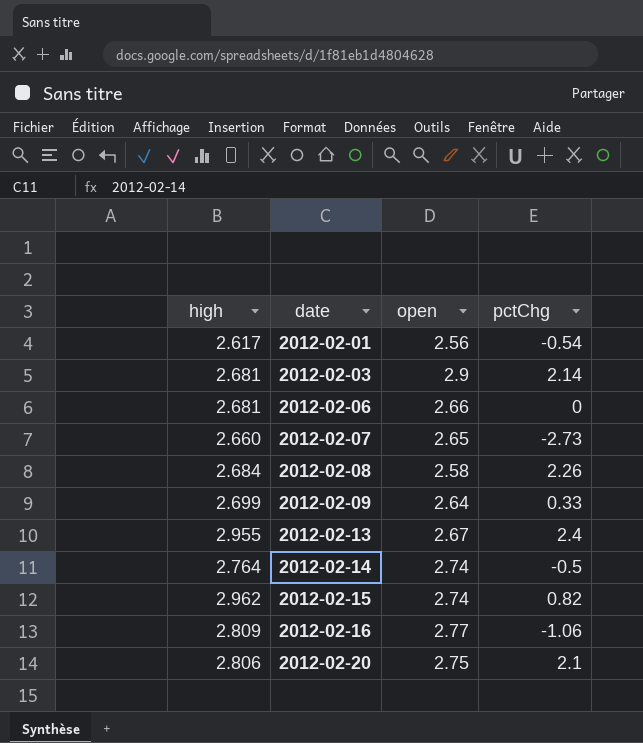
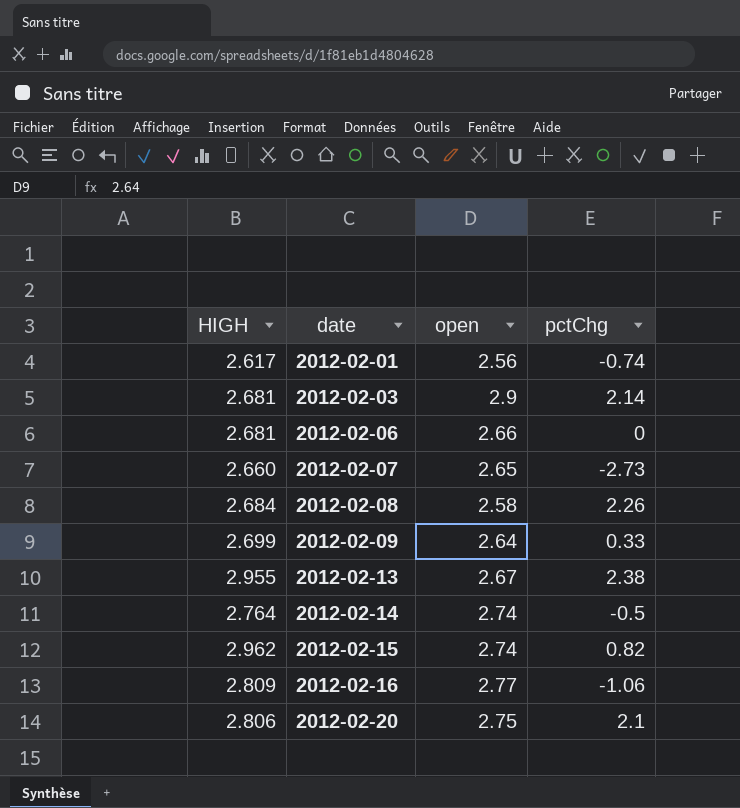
column name: high -> HIGH
2012-02-01 | pctChg: -0.54 -> -0.74
2012-02-13 | pctChg: 2.4 -> 2.38

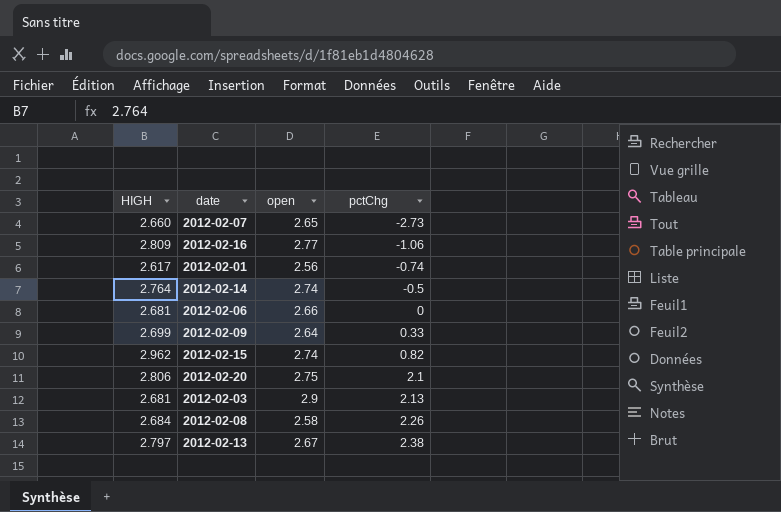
row order: date ascending -> pctChg ascending
2012-02-03 | pctChg: 2.14 -> 2.13
2012-02-13 | HIGH: 2.955 -> 2.797

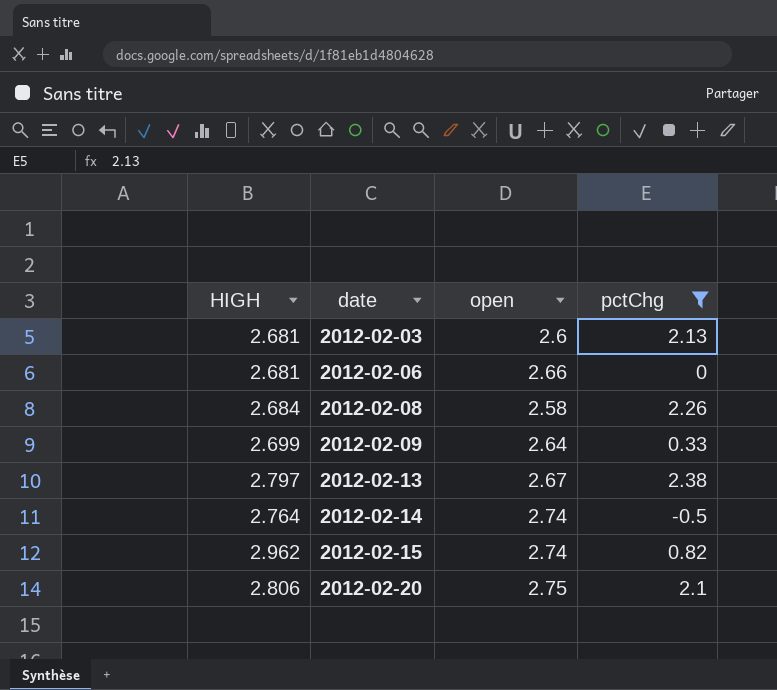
filter: none -> pctChg >= -0.5
row order: pctChg ascending -> date ascending
2012-02-03 | open: 2.9 -> 2.6

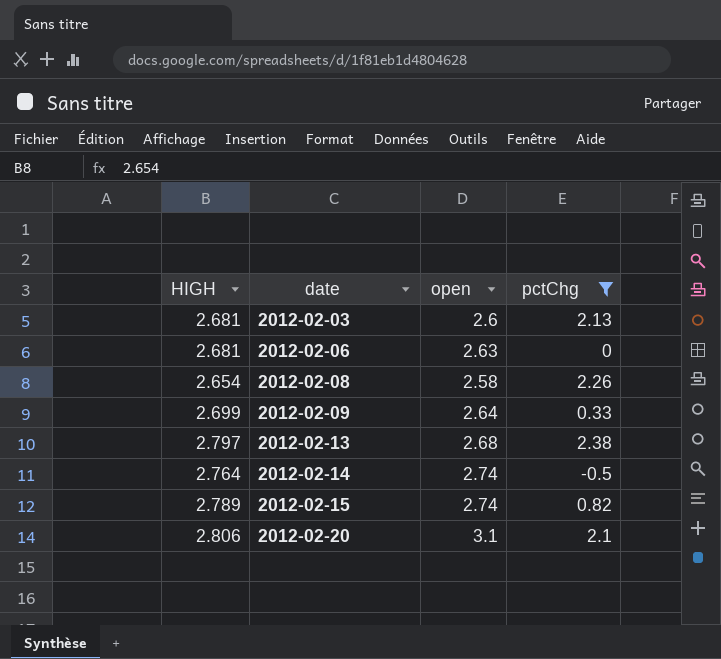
2012-02-06 | open: 2.66 -> 2.63
2012-02-08 | HIGH: 2.684 -> 2.654
2012-02-13 | open: 2.67 -> 2.68
2012-02-15 | HIGH: 2.962 -> 2.789
2012-02-20 | open: 2.75 -> 3.1

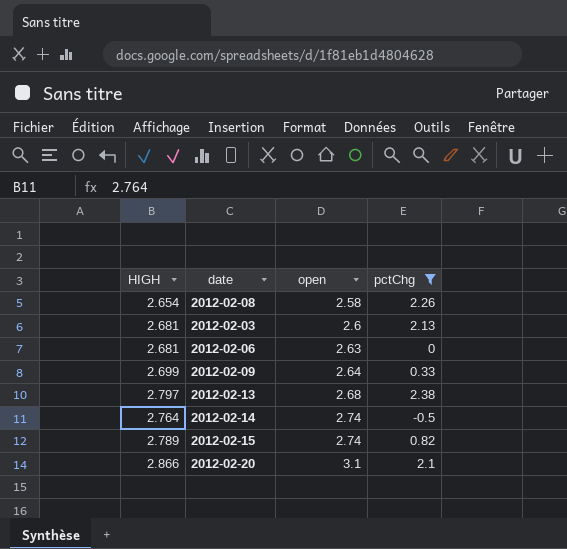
row order: date ascending -> open ascending
2012-02-20 | HIGH: 2.806 -> 2.866

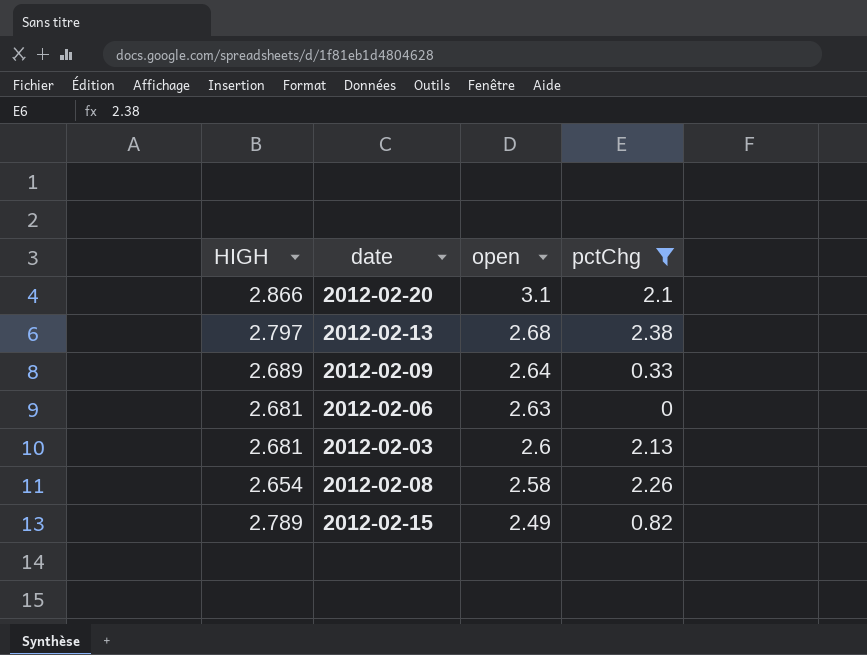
row order: open ascending -> open descending
row 2012-02-14: 2.764 | 2.74 | -0.5 -> none
2012-02-09 | HIGH: 2.699 -> 2.689
2012-02-15 | open: 2.74 -> 2.49

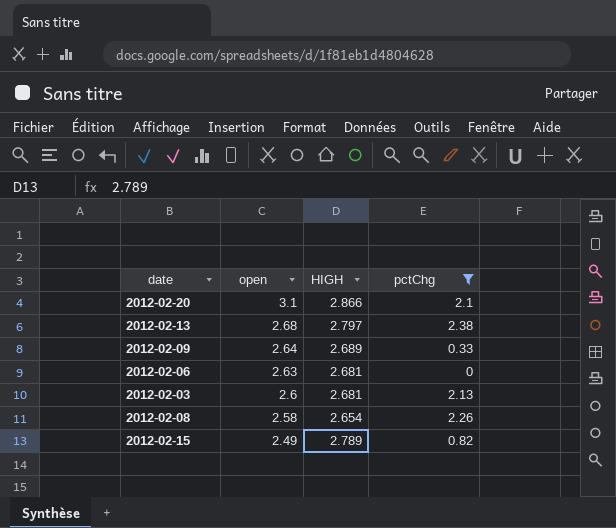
column HIGH | position: 1 -> 3

